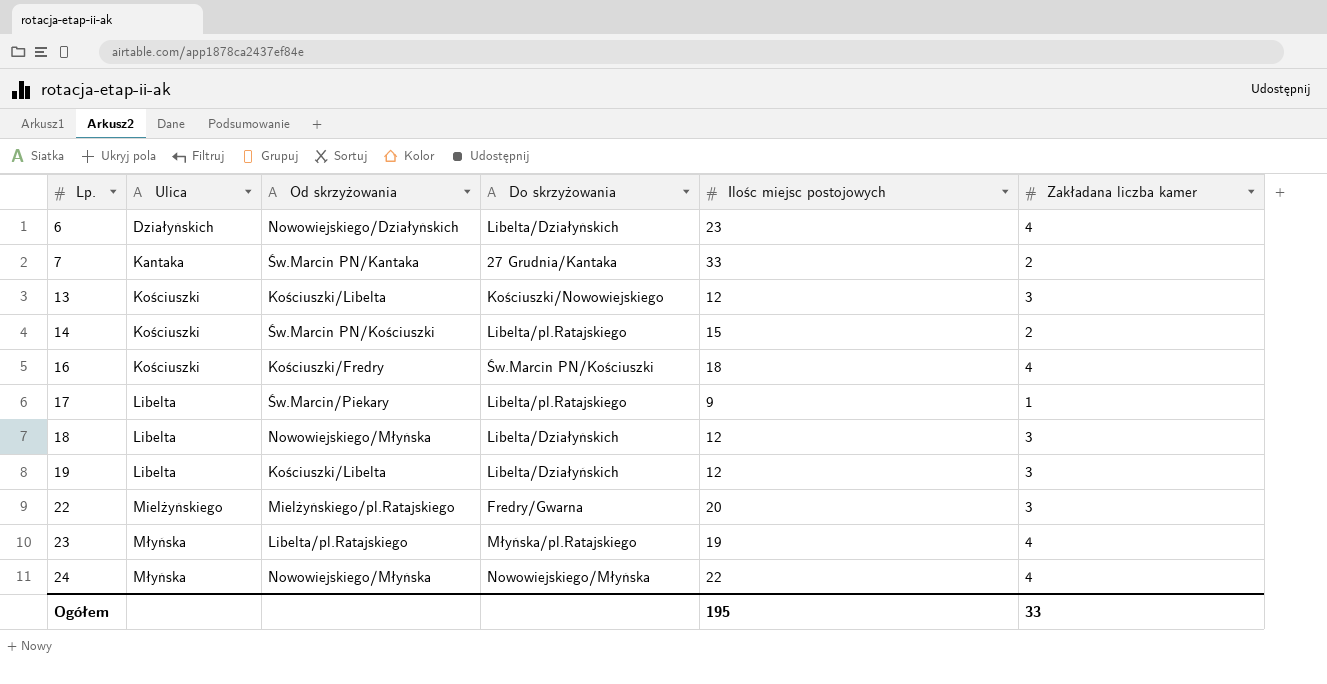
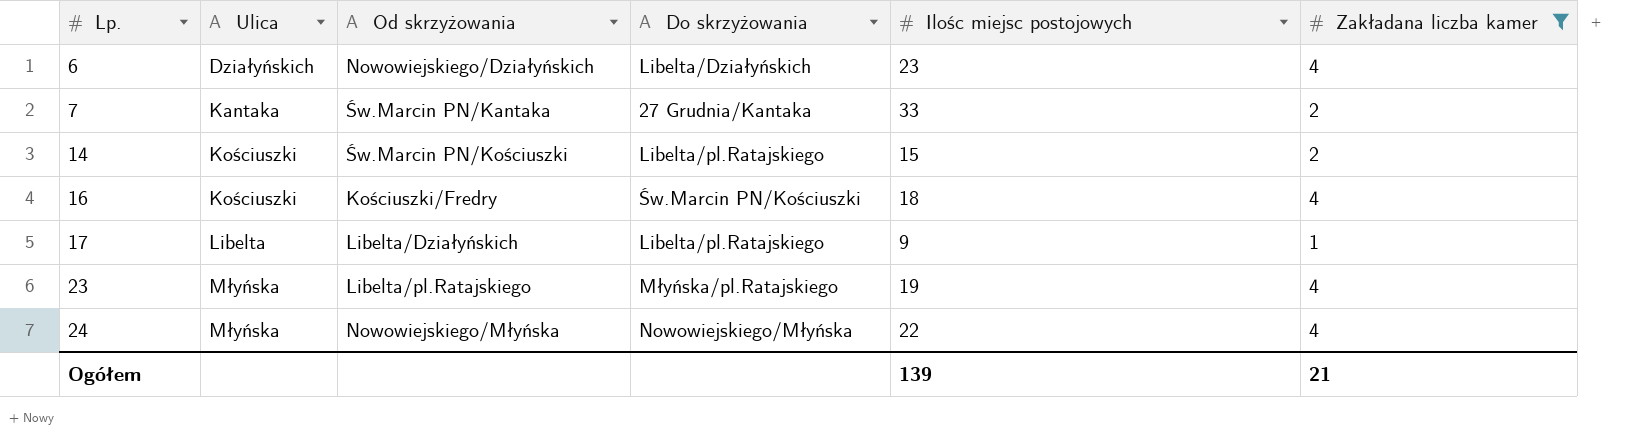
filter: none -> Zakładana liczba kamer != 3
17 | Od skrzyżowania: Św.Marcin/Piekary -> Libelta/Działyńskich
Ogółem | Ilośc miejsc postojowych: 195 -> 139
Ogółem | Zakładana liczba kamer: 33 -> 21

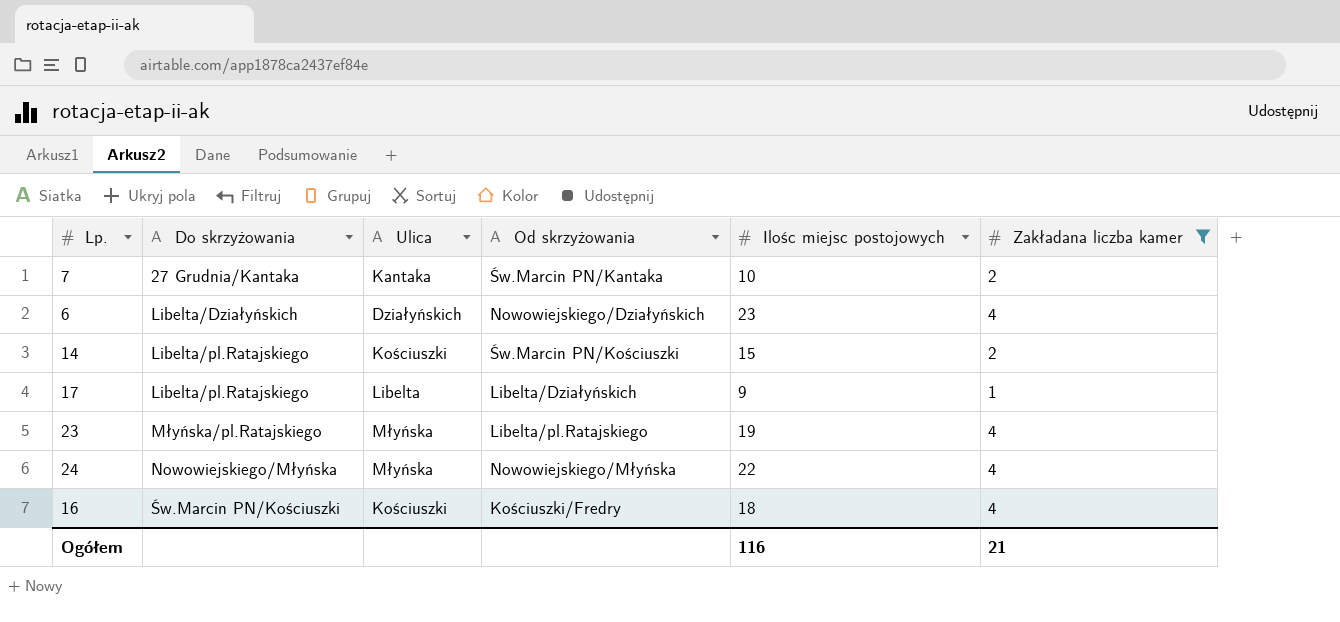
row order: Lp. ascending -> Do skrzyżowania ascending
column Do skrzyżowania | position: 4 -> 2
7 | Ilośc miejsc postojowych: 33 -> 10
Ogółem | Ilośc miejsc postojowych: 139 -> 116

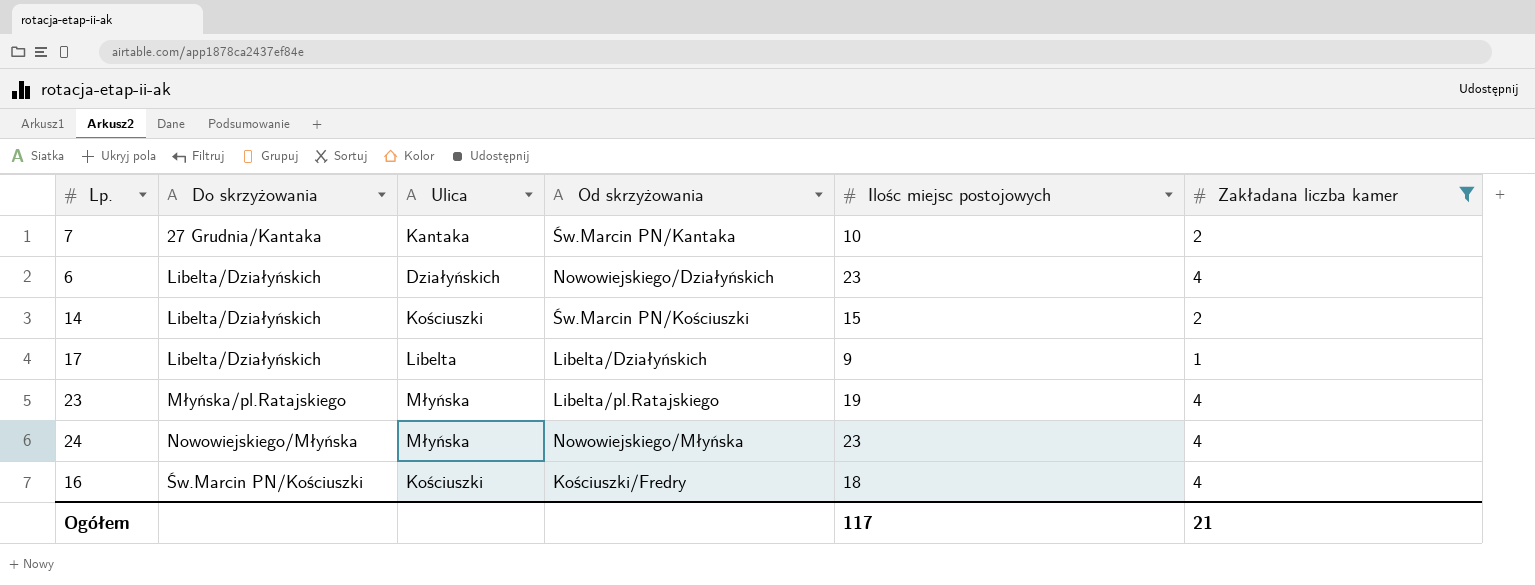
14 | Do skrzyżowania: Libelta/pl.Ratajskiego -> Libelta/Działyńskich
17 | Do skrzyżowania: Libelta/pl.Ratajskiego -> Libelta/Działyńskich
24 | Ilośc miejsc postojowych: 22 -> 23
Ogółem | Ilośc miejsc postojowych: 116 -> 117

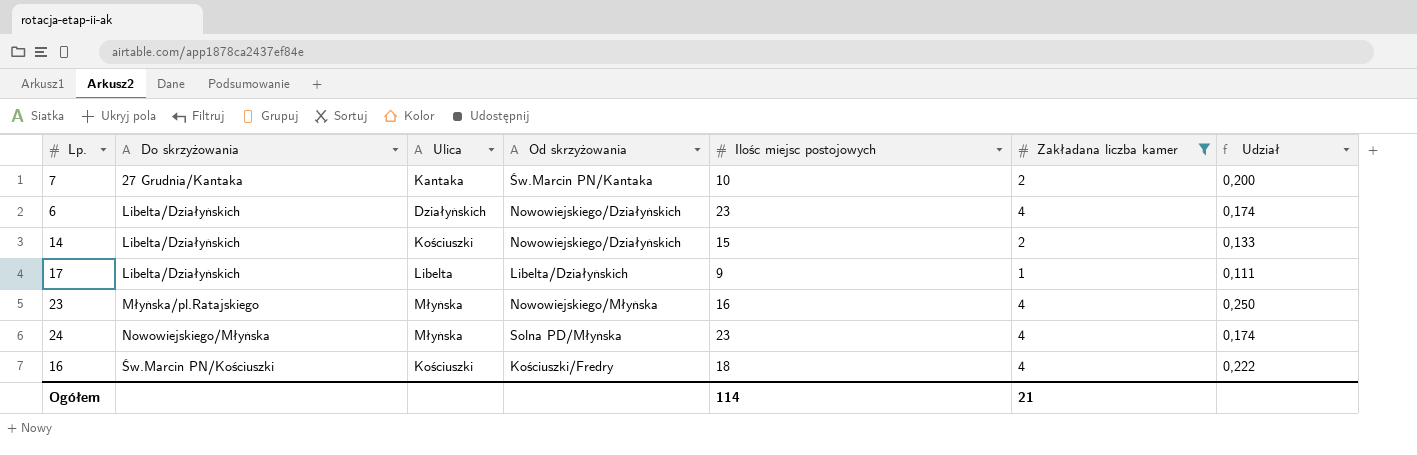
column Udział | formula: none -> [Zakładana liczba kamer] / [Ilośc miejsc postojowych]
14 | Od skrzyżowania: Św.Marcin PN/Kościuszki -> Nowowiejskiego/Działyńskich
23 | Od skrzyżowania: Libelta/pl.Ratajskiego -> Nowowiejskiego/Młyńska
23 | Ilośc miejsc postojowych: 19 -> 16
24 | Od skrzyżowania: Nowowiejskiego/Młyńska -> Solna PD/Młyńska
Ogółem | Ilośc miejsc postojowych: 117 -> 114

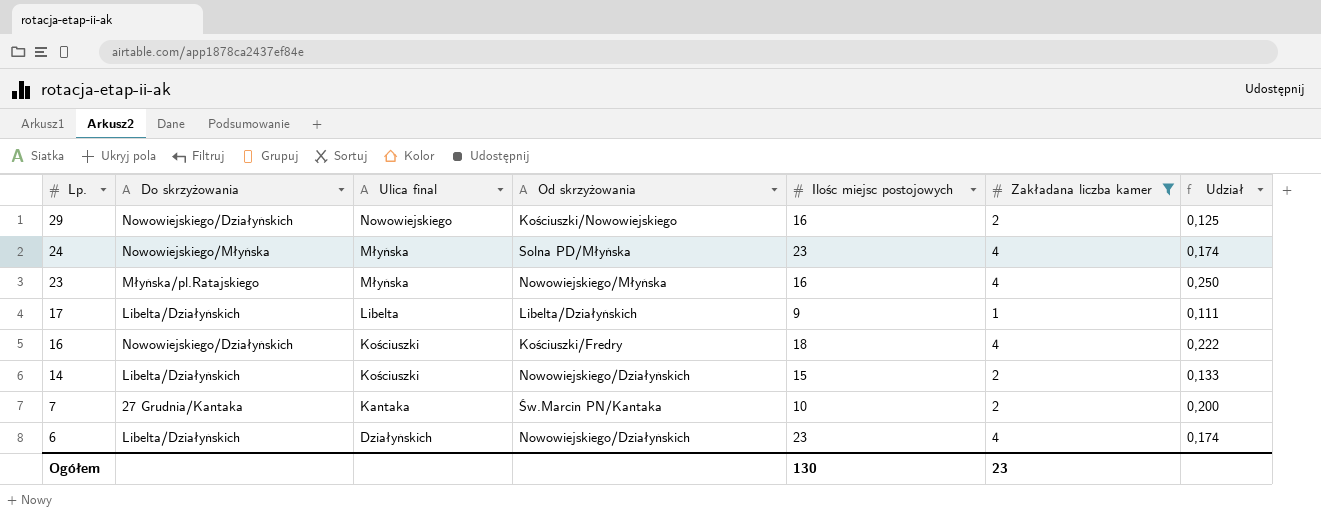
row order: Do skrzyżowania ascending -> Lp. descending
column name: Ulica -> Ulica final
row 29: none -> Nowowiejskiego/Działyńskich | Nowowiejskiego | Kościuszki/Nowowiejskiego | 16 | 2 | 0,125
16 | Do skrzyżowania: Św.Marcin PN/Kościuszki -> Nowowiejskiego/Działyńskich
Ogółem | Ilośc miejsc postojowych: 114 -> 130
Ogółem | Zakładana liczba kamer: 21 -> 23

